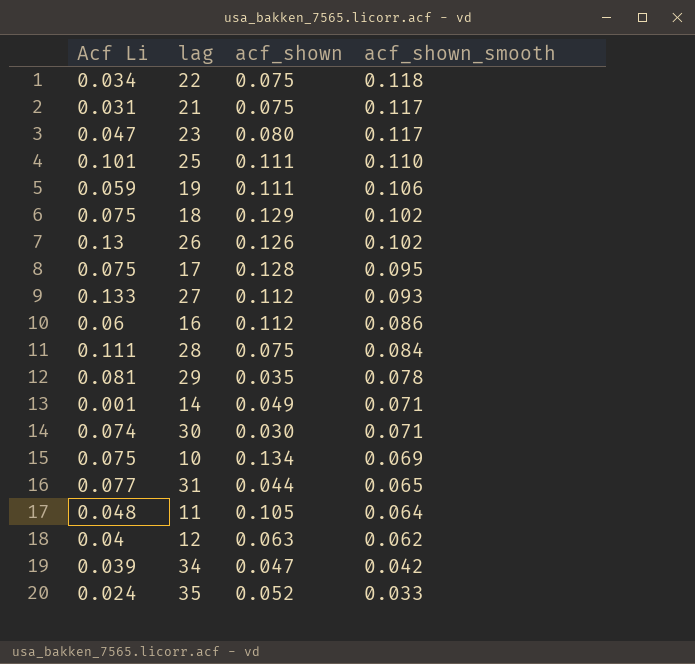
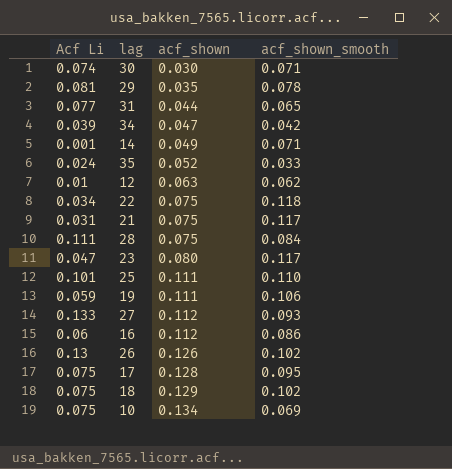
row order: acf_shown_smooth descending -> acf_shown ascending
row 11: 0.048 | 0.105 | 0.064 -> none
12 | Acf Li: 0.04 -> 0.01

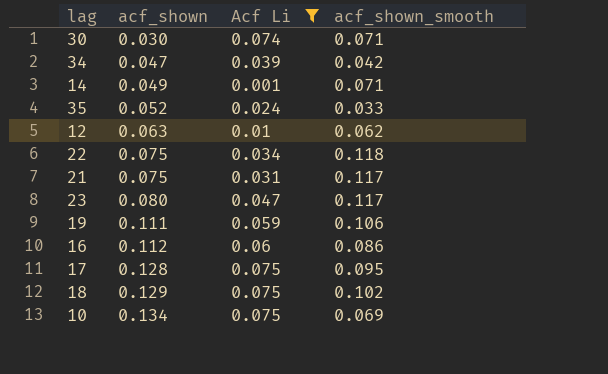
filter: none -> Acf Li <= 0.075
column Acf Li | position: 1 -> 3

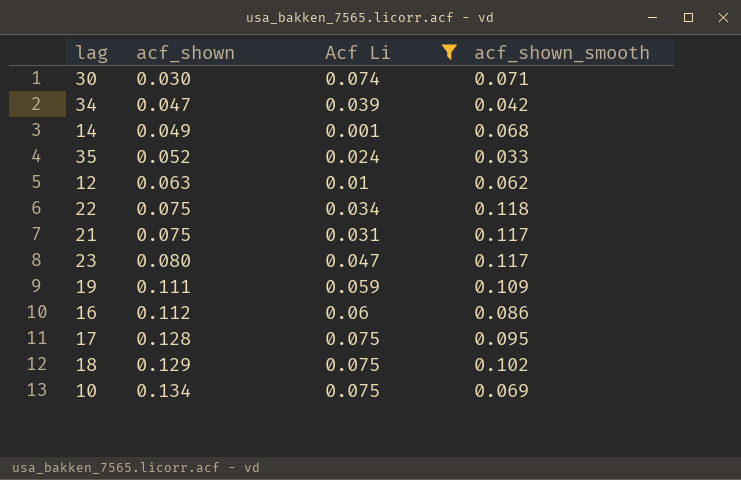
14 | acf_shown_smooth: 0.071 -> 0.068
19 | acf_shown_smooth: 0.106 -> 0.109

